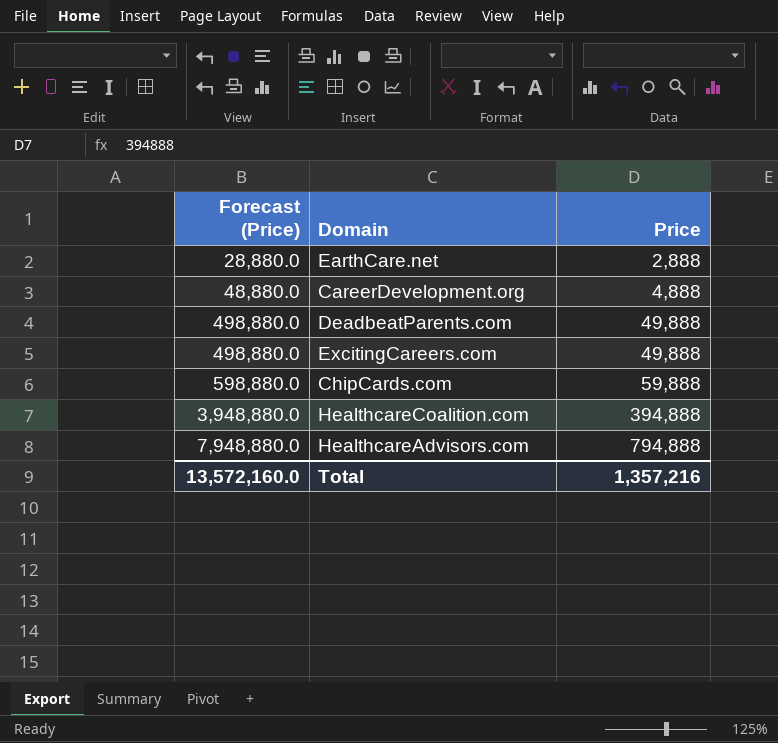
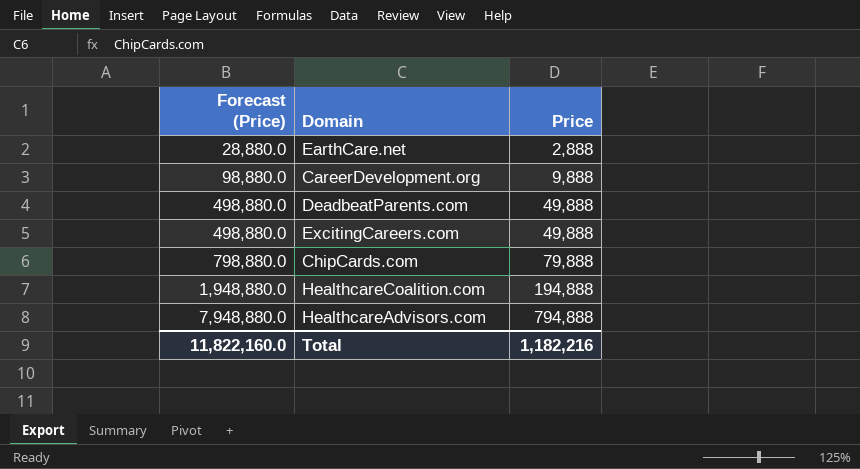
CareerDevelopment.org | Forecast (Price): 48,880.0 -> 98,880.0
CareerDevelopment.org | Price: 4,888 -> 9,888
ChipCards.com | Forecast (Price): 598,880.0 -> 798,880.0
ChipCards.com | Price: 59,888 -> 79,888
HealthcareCoalition.com | Forecast (Price): 3,948,880.0 -> 1,948,880.0
HealthcareCoalition.com | Price: 394,888 -> 194,888
Total | Forecast (Price): 13,572,160.0 -> 11,822,160.0
Total | Price: 1,357,216 -> 1,182,216

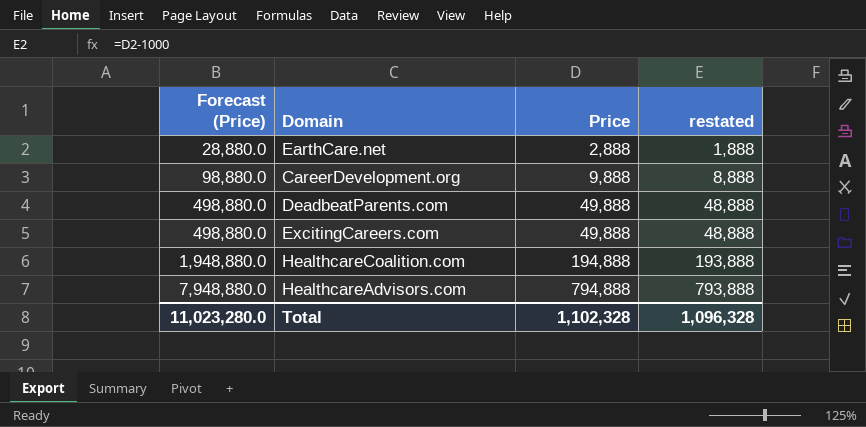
column restated | formula: none -> [Price] - 1000
row ChipCards.com: 798,880.0 | 79,888 -> none
Total | Forecast (Price): 11,822,160.0 -> 11,023,280.0
Total | Price: 1,182,216 -> 1,102,328

